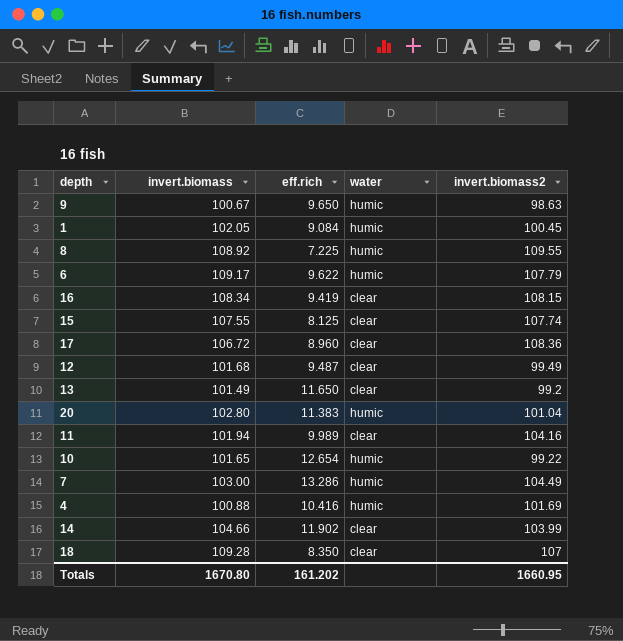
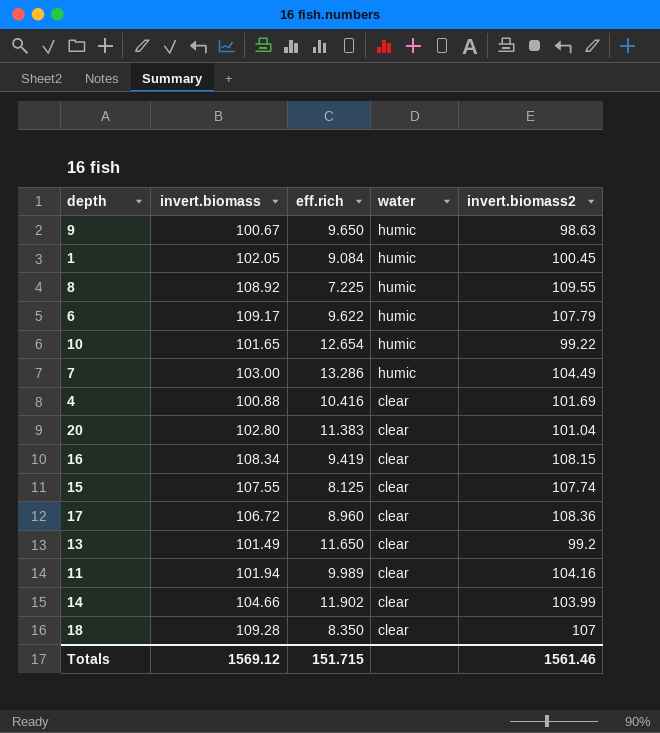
row order: none -> water descending
row 12: 101.68 | 9.487 | clear | 99.49 -> none
4 | water: humic -> clear
20 | water: humic -> clear
Totals | invert.biomass: 1670.80 -> 1569.12
Totals | eff.rich: 161.202 -> 151.715
Totals | invert.biomass2: 1660.95 -> 1561.46

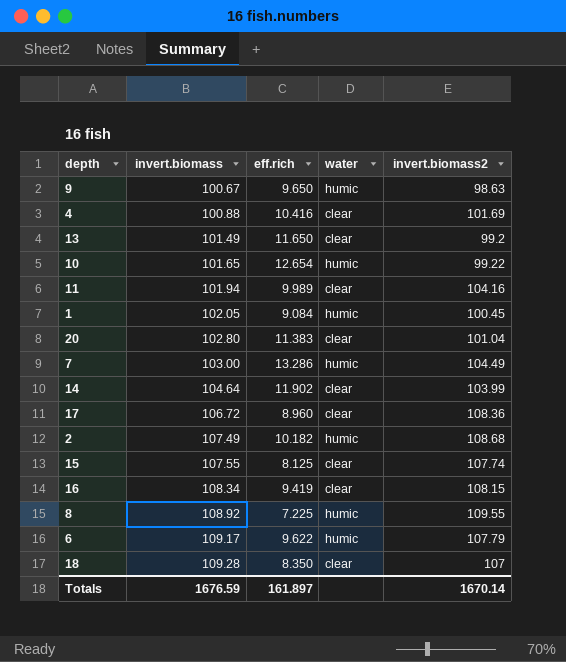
row order: water descending -> invert.biomass ascending
14 | invert.biomass: 104.66 -> 104.64
row 2: none -> 107.49 | 10.182 | humic | 108.68
Totals | invert.biomass: 1569.12 -> 1676.59
Totals | eff.rich: 151.715 -> 161.897
Totals | invert.biomass2: 1561.46 -> 1670.14

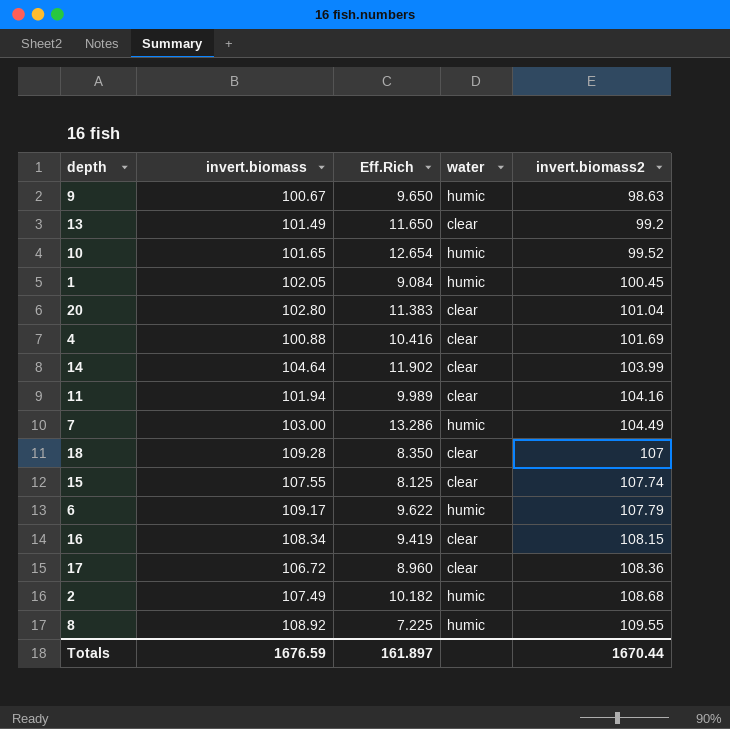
row order: invert.biomass ascending -> invert.biomass2 ascending
column name: eff.rich -> Eff.Rich
10 | invert.biomass2: 99.22 -> 99.52
Totals | invert.biomass2: 1670.14 -> 1670.44

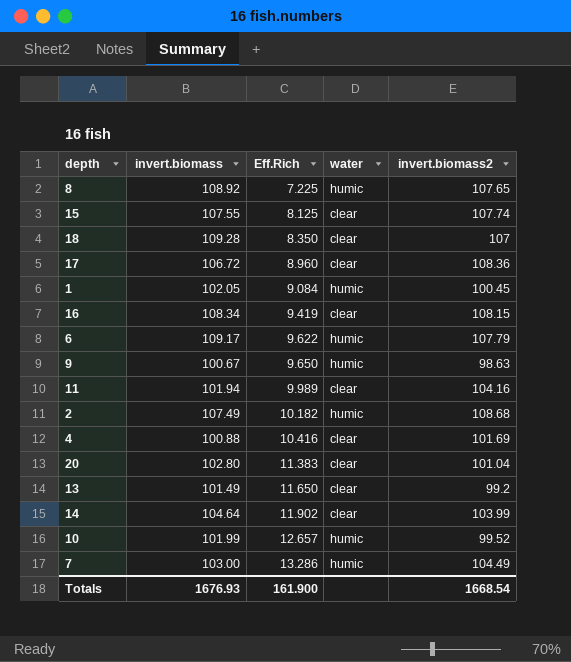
row order: invert.biomass2 ascending -> Eff.Rich ascending
8 | invert.biomass2: 109.55 -> 107.65
10 | invert.biomass: 101.65 -> 101.99
10 | Eff.Rich: 12.654 -> 12.657
Totals | invert.biomass: 1676.59 -> 1676.93
Totals | Eff.Rich: 161.897 -> 161.900
Totals | invert.biomass2: 1670.44 -> 1668.54

